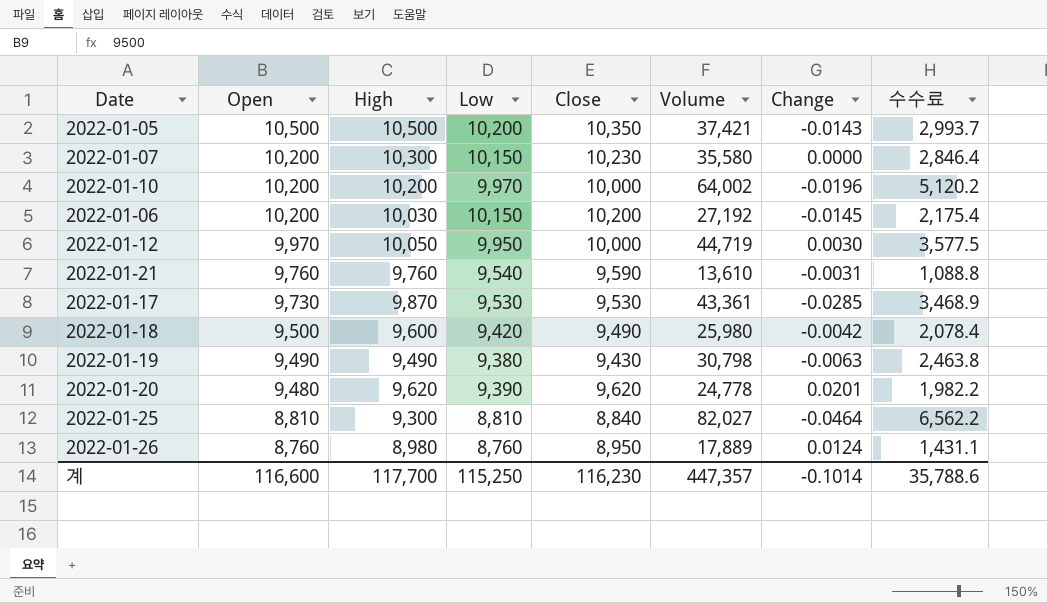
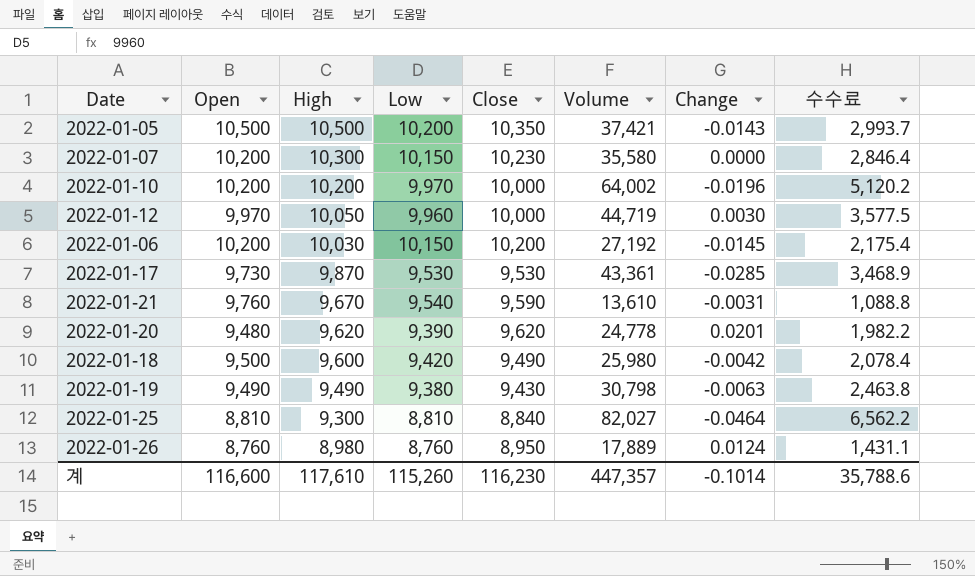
row order: Open descending -> High descending
2022-01-12 | Low: 9,950 -> 9,960
2022-01-21 | High: 9,760 -> 9,670
계 | High: 117,700 -> 117,610
계 | Low: 115,250 -> 115,260

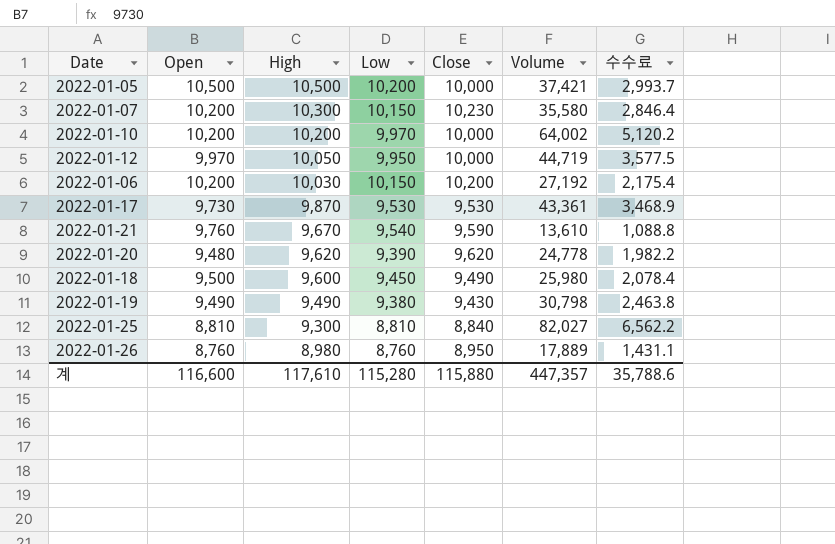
column Change | position: 7 -> none
2022-01-05 | Close: 10,350 -> 10,000
2022-01-12 | Low: 9,960 -> 9,950
2022-01-18 | Low: 9,420 -> 9,450
계 | Low: 115,260 -> 115,280
계 | Close: 116,230 -> 115,880

